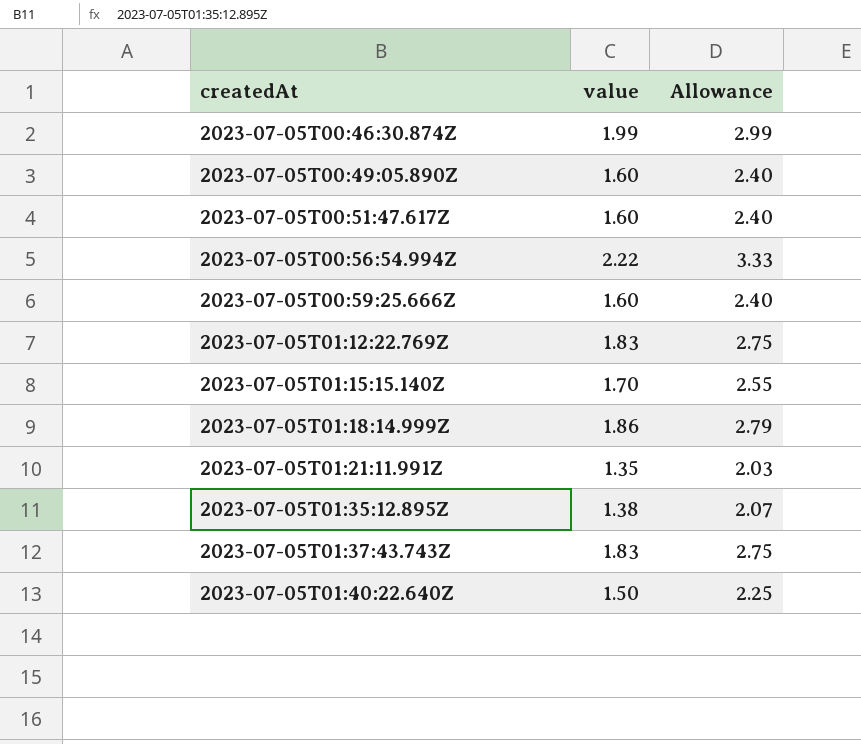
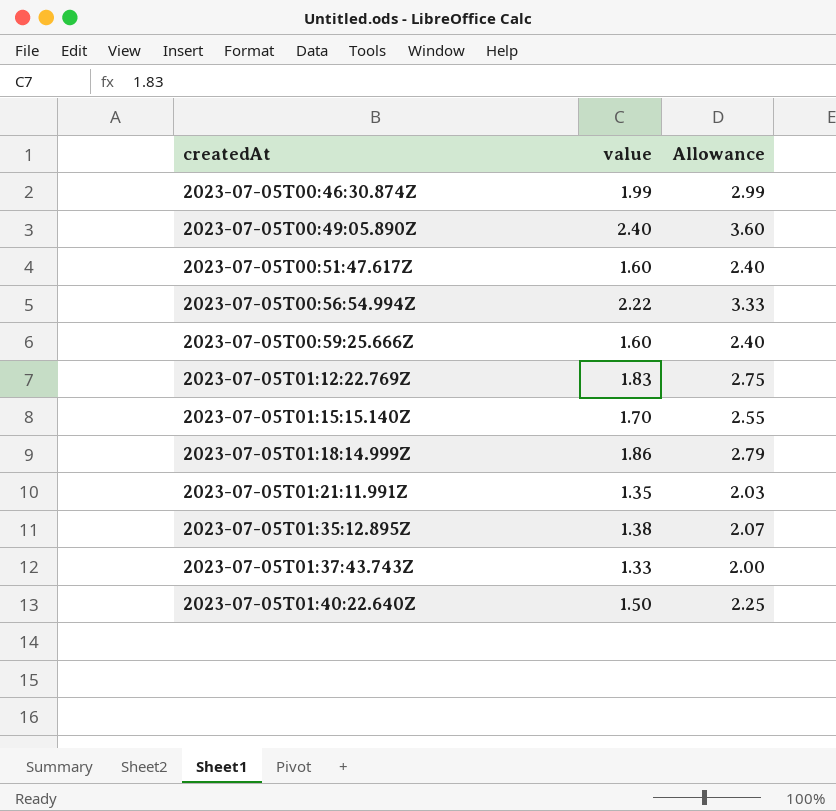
2023-07-05T00:49:05.890Z | value: 1.60 -> 2.40
2023-07-05T00:49:05.890Z | Allowance: 2.40 -> 3.60
2023-07-05T01:37:43.743Z | value: 1.83 -> 1.33
2023-07-05T01:37:43.743Z | Allowance: 2.75 -> 2.00

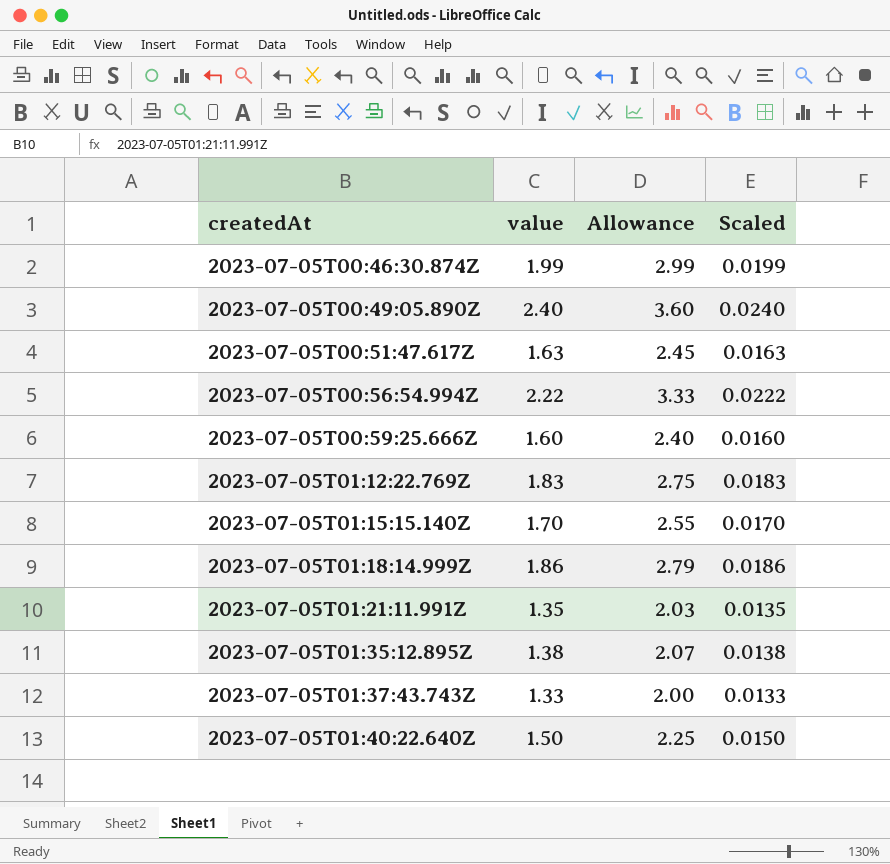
column Scaled | formula: none -> [value] * 0.01
2023-07-05T00:51:47.617Z | value: 1.60 -> 1.63
2023-07-05T00:51:47.617Z | Allowance: 2.40 -> 2.45

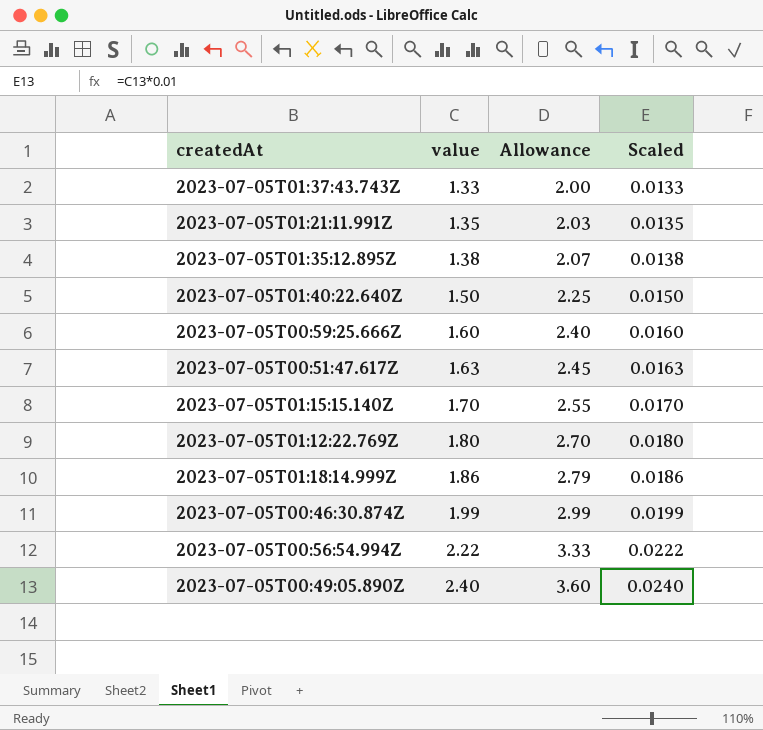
row order: createdAt ascending -> value ascending
2023-07-05T01:12:22.769Z | value: 1.83 -> 1.80
2023-07-05T01:12:22.769Z | Allowance: 2.75 -> 2.70
2023-07-05T01:12:22.769Z | Scaled: 0.0183 -> 0.0180

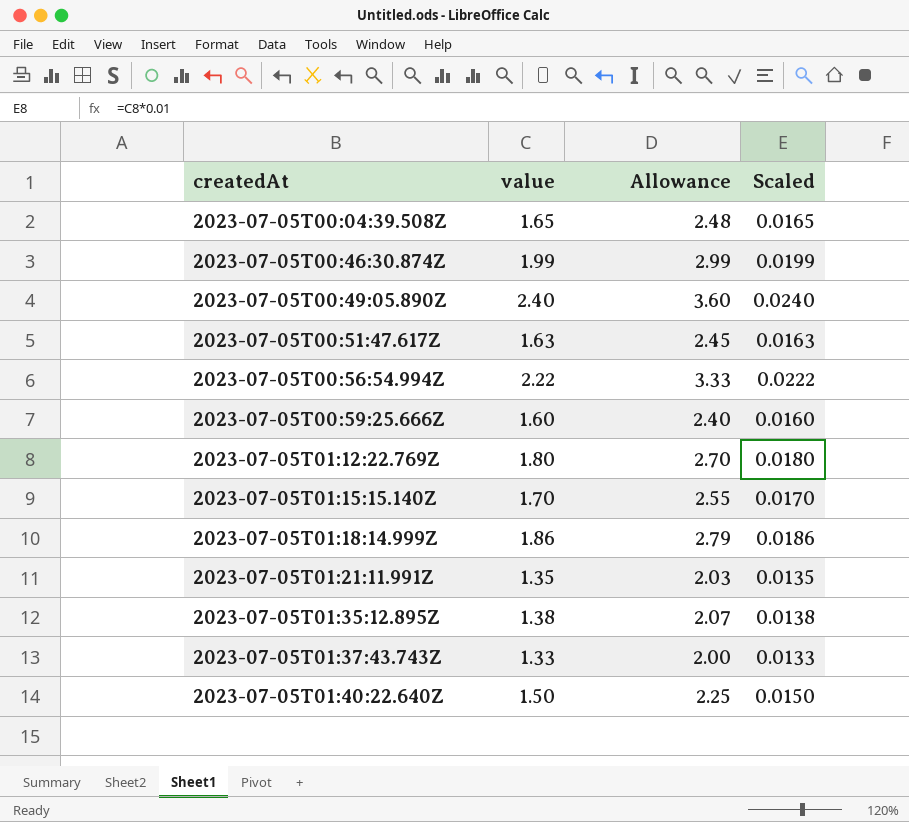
row order: value ascending -> createdAt ascending
row 2023-07-05T00:04:39.508Z: none -> 1.65 | 2.48 | 0.0165

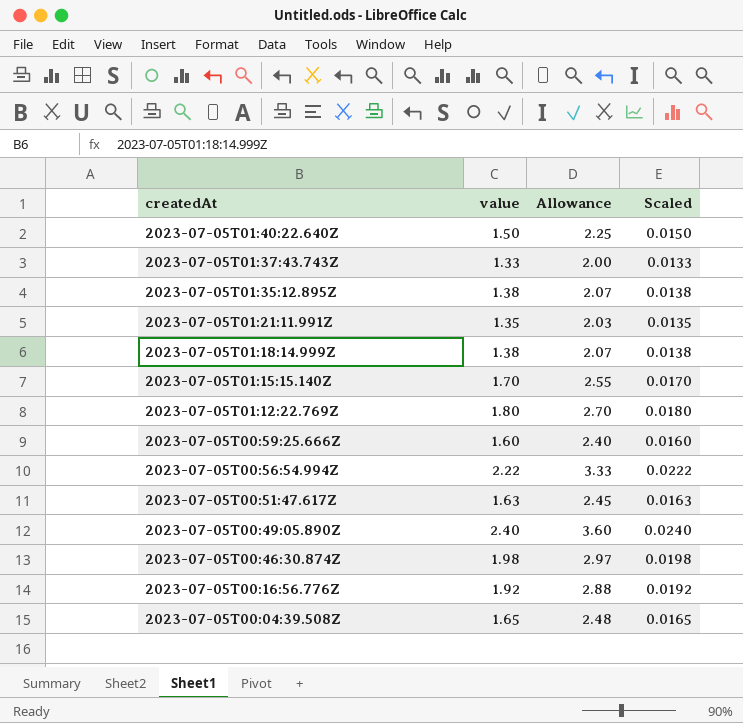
row order: createdAt ascending -> createdAt descending
2023-07-05T01:18:14.999Z | value: 1.86 -> 1.38
2023-07-05T01:18:14.999Z | Allowance: 2.79 -> 2.07
2023-07-05T01:18:14.999Z | Scaled: 0.0186 -> 0.0138
2023-07-05T00:46:30.874Z | value: 1.99 -> 1.98
2023-07-05T00:46:30.874Z | Allowance: 2.99 -> 2.97
2023-07-05T00:46:30.874Z | Scaled: 0.0199 -> 0.0198
row 2023-07-05T00:16:56.776Z: none -> 1.92 | 2.88 | 0.0192

